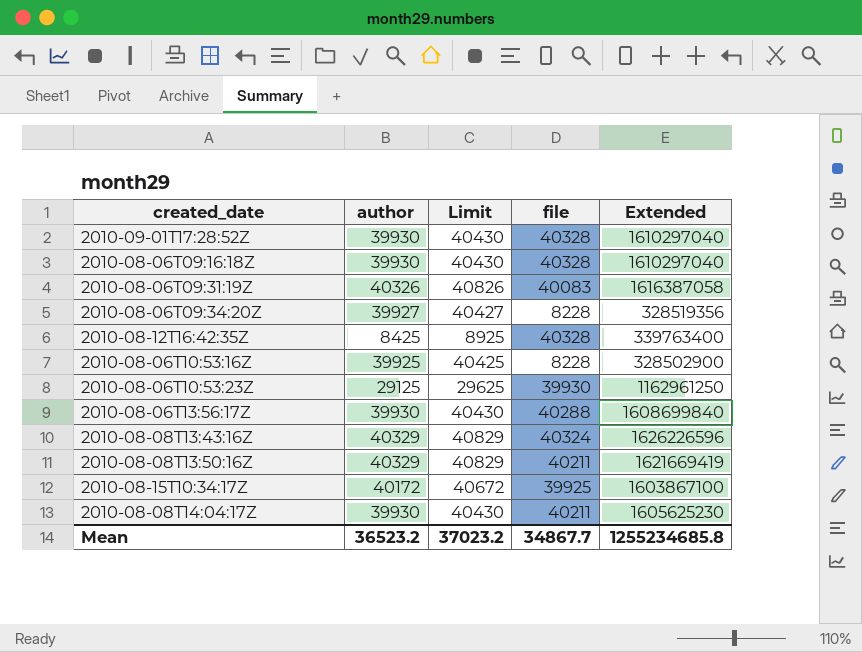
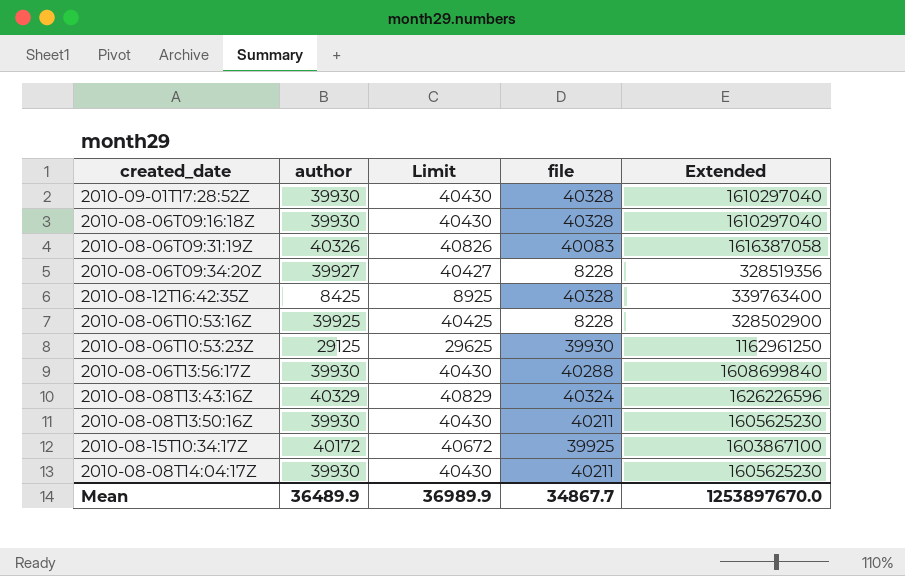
2010-08-08T13:50:16Z | author: 40329 -> 39930
2010-08-08T13:50:16Z | Limit: 40829 -> 40430
2010-08-08T13:50:16Z | Extended: 1621669419 -> 1605625230
Mean | author: 36523.2 -> 36489.9
Mean | Limit: 37023.2 -> 36989.9
Mean | Extended: 1255234685.8 -> 1253897670.0

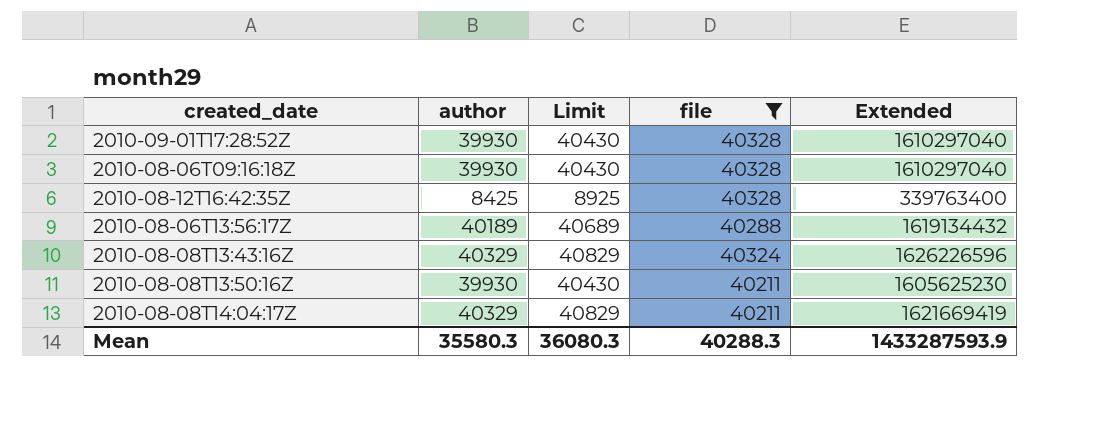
filter: none -> file >= 40211
2010-08-06T13:56:17Z | author: 39930 -> 40189
2010-08-06T13:56:17Z | Limit: 40430 -> 40689
2010-08-06T13:56:17Z | Extended: 1608699840 -> 1619134432
2010-08-08T14:04:17Z | author: 39930 -> 40329
2010-08-08T14:04:17Z | Limit: 40430 -> 40829
2010-08-08T14:04:17Z | Extended: 1605625230 -> 1621669419
Mean | author: 36489.9 -> 35580.3
Mean | Limit: 36989.9 -> 36080.3
Mean | file: 34867.7 -> 40288.3
Mean | Extended: 1253897670.0 -> 1433287593.9

